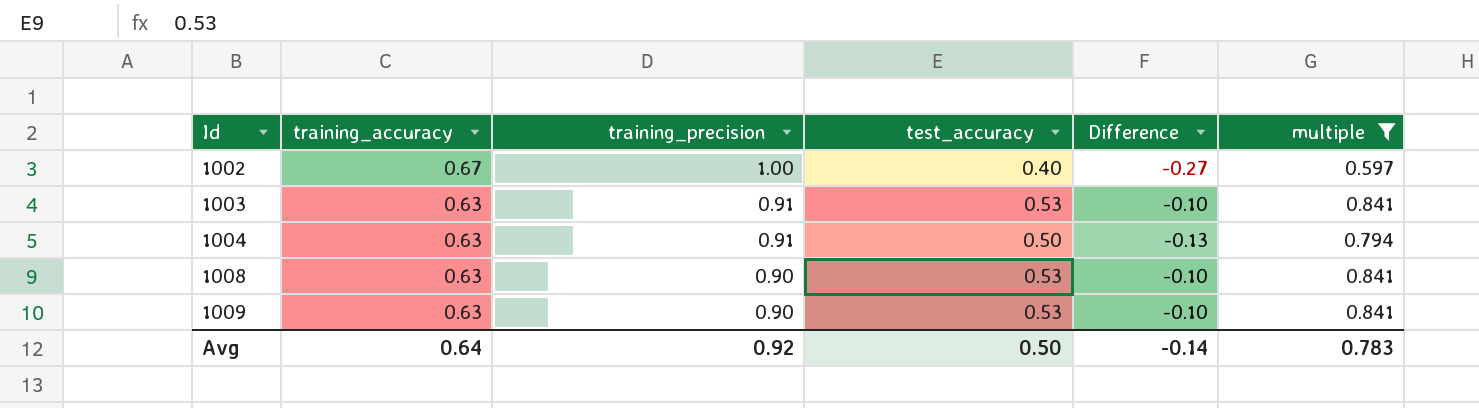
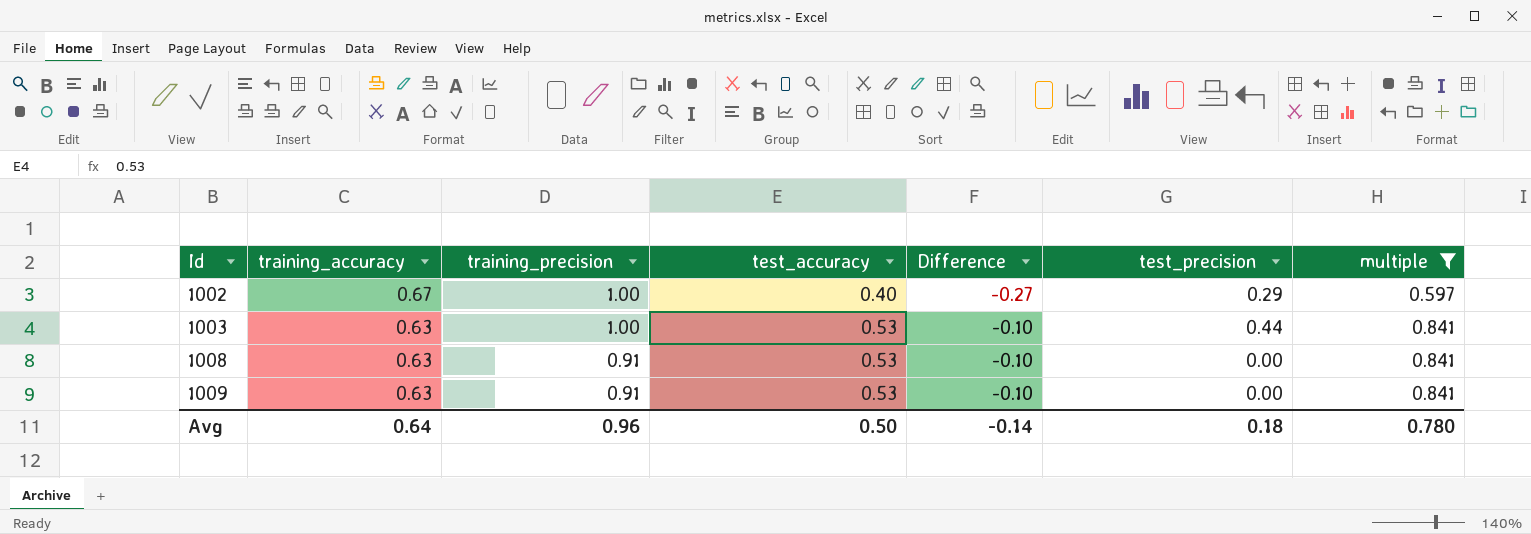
column test_precision | position: none -> 6
row 1004: 0.63 | 0.91 | 0.50 | -0.13 | 0.794 -> none
1003 | training_precision: 0.91 -> 1.00
1008 | training_precision: 0.90 -> 0.91
1009 | training_precision: 0.90 -> 0.91
Avg | training_precision: 0.92 -> 0.96
Avg | multiple: 0.783 -> 0.780

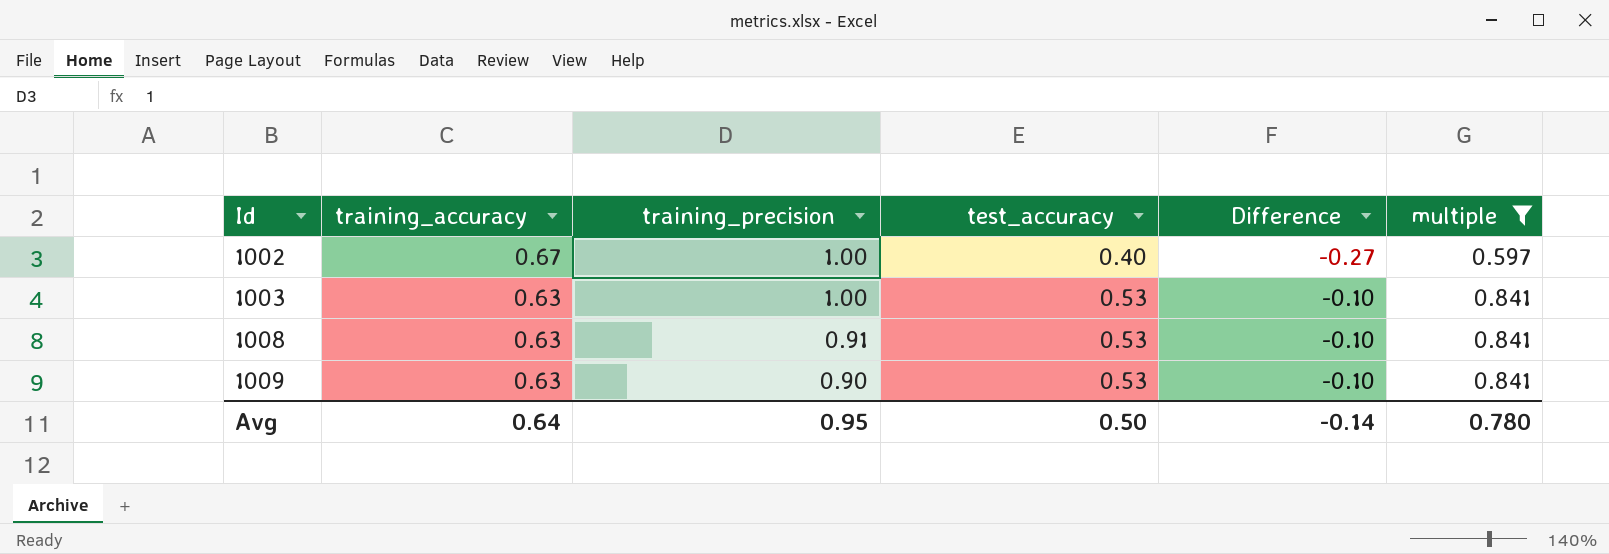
column test_precision | position: 6 -> none
1009 | training_precision: 0.91 -> 0.90
Avg | training_precision: 0.96 -> 0.95

